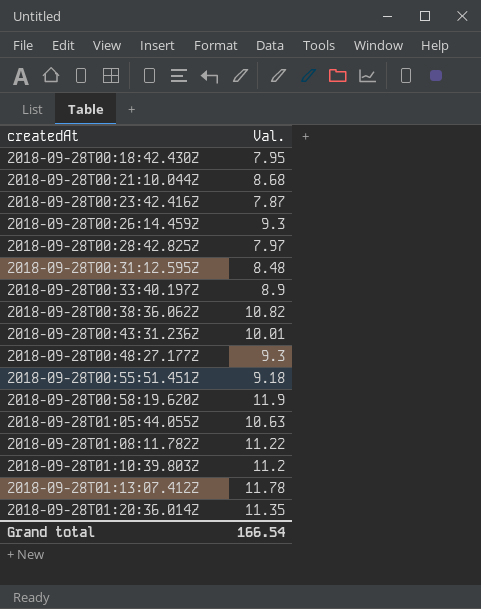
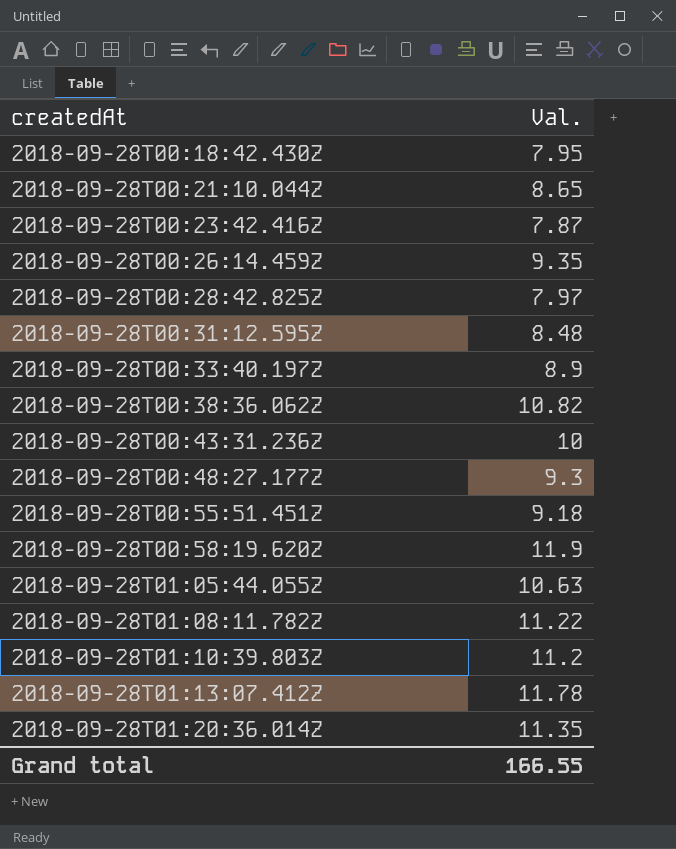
2018-09-28T00:21:10.044Z | Val.: 8.68 -> 8.65
2018-09-28T00:26:14.459Z | Val.: 9.3 -> 9.35
2018-09-28T00:43:31.236Z | Val.: 10.01 -> 10
Grand total | Val.: 166.54 -> 166.55

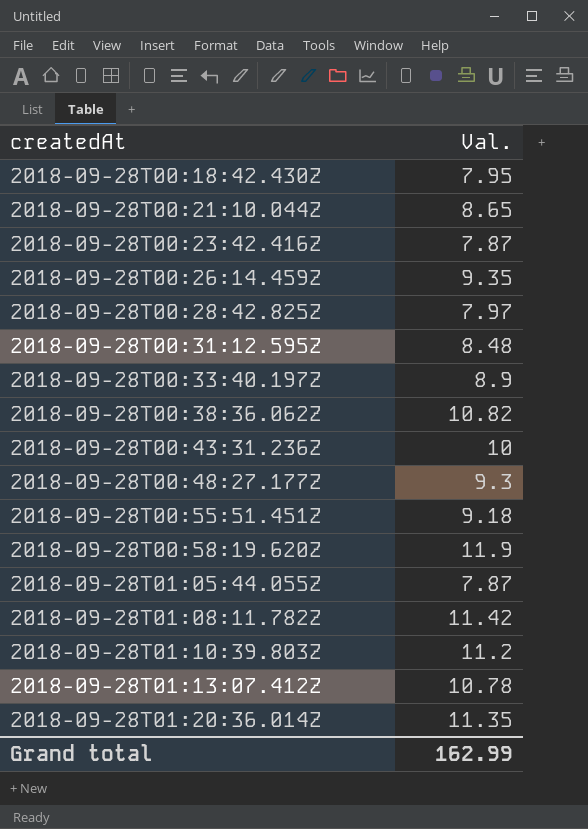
2018-09-28T01:05:44.055Z | Val.: 10.63 -> 7.87
2018-09-28T01:08:11.782Z | Val.: 11.22 -> 11.42
2018-09-28T01:13:07.412Z | Val.: 11.78 -> 10.78
Grand total | Val.: 166.55 -> 162.99

